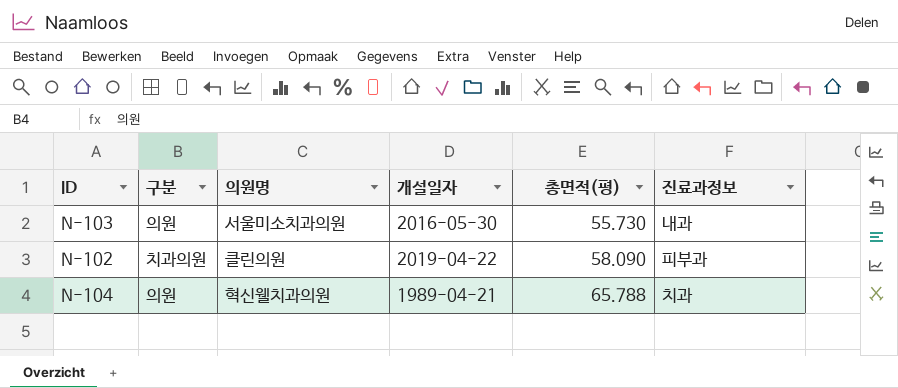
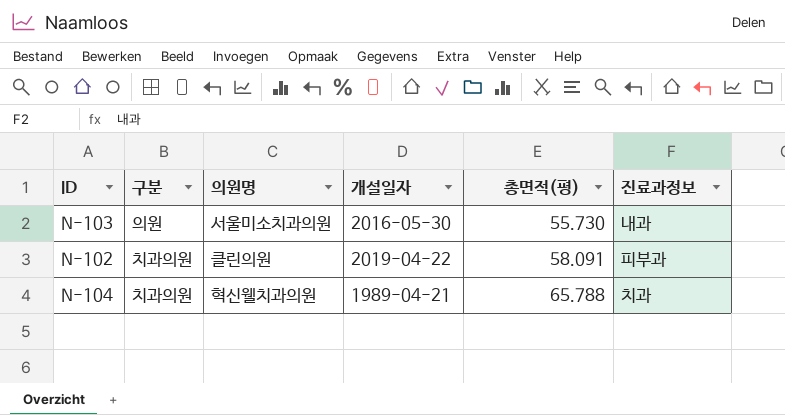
N-102 | 총면적(평): 58.090 -> 58.091
N-104 | 구분: 의원 -> 치과의원

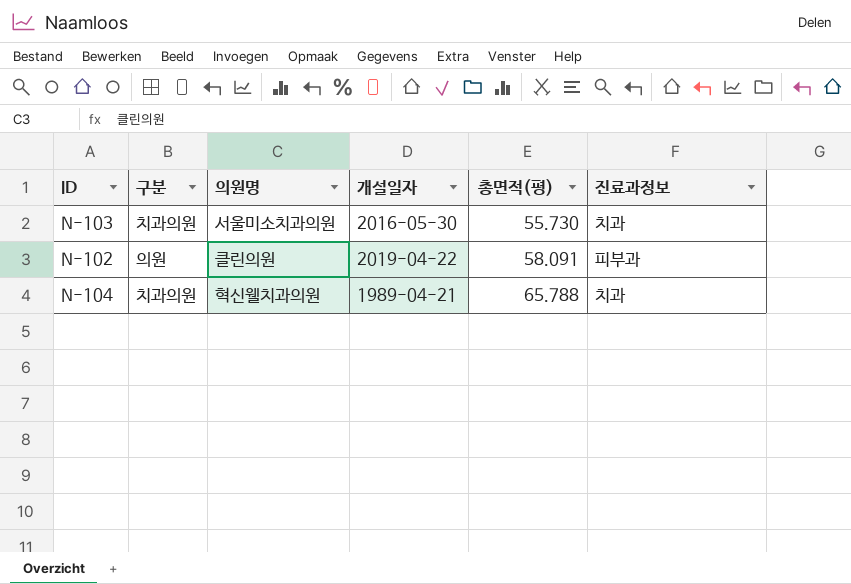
N-103 | 구분: 의원 -> 치과의원
N-103 | 진료과정보: 내과 -> 치과
N-102 | 구분: 치과의원 -> 의원

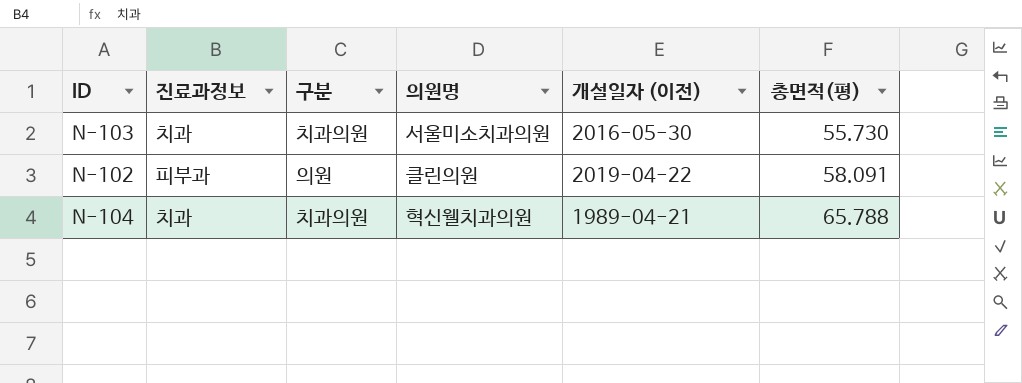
column 진료과정보 | position: 6 -> 2
column name: 개설일자 -> 개설일자 (이전)

